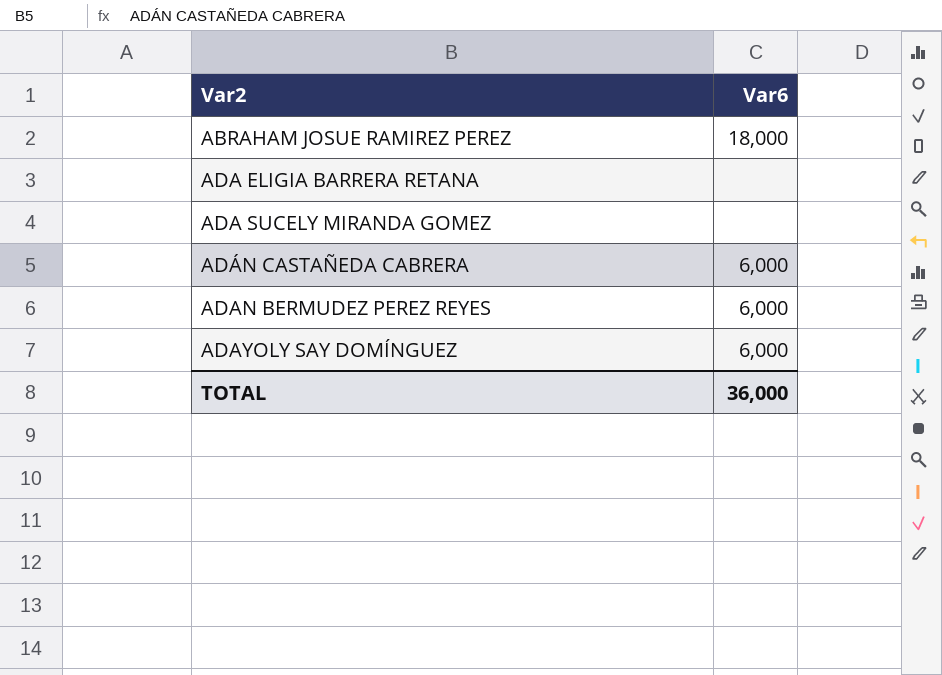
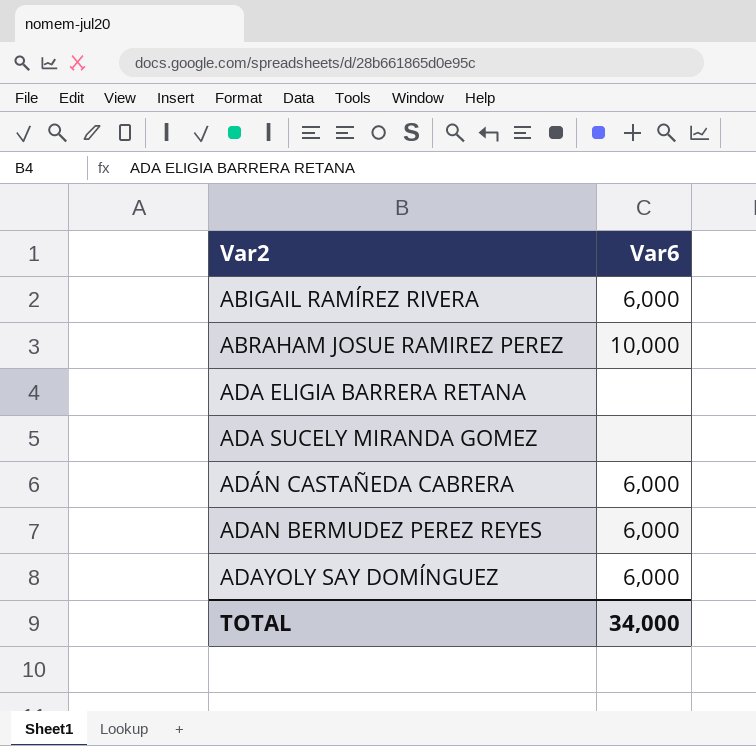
row ABIGAIL RAMÍREZ RIVERA: none -> 6,000
ABRAHAM JOSUE RAMIREZ PEREZ | Var6: 18,000 -> 10,000
TOTAL | Var6: 36,000 -> 34,000

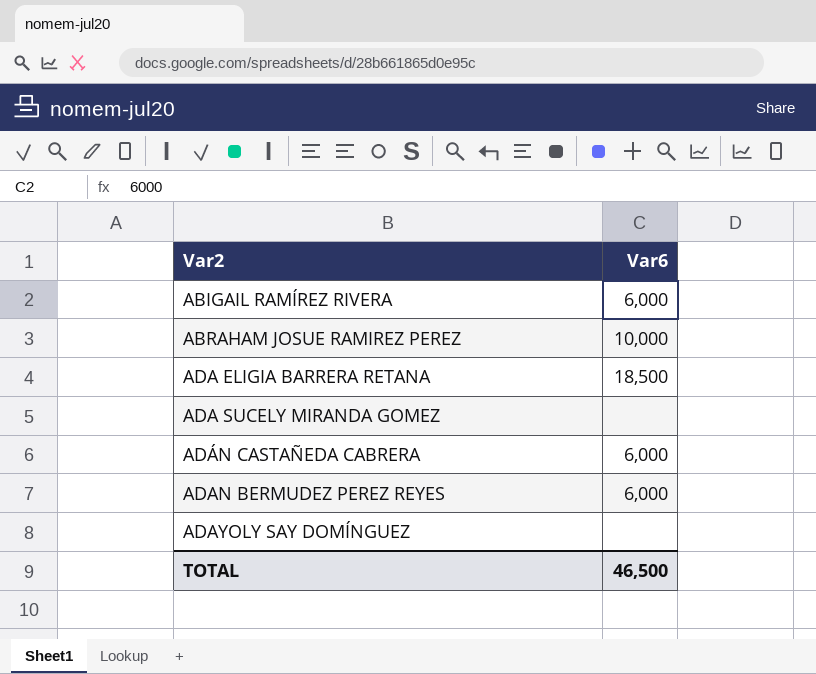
ADA ELIGIA BARRERA RETANA | Var6: none -> 18,500
ADAYOLY SAY DOMÍNGUEZ | Var6: 6,000 -> none
TOTAL | Var6: 34,000 -> 46,500

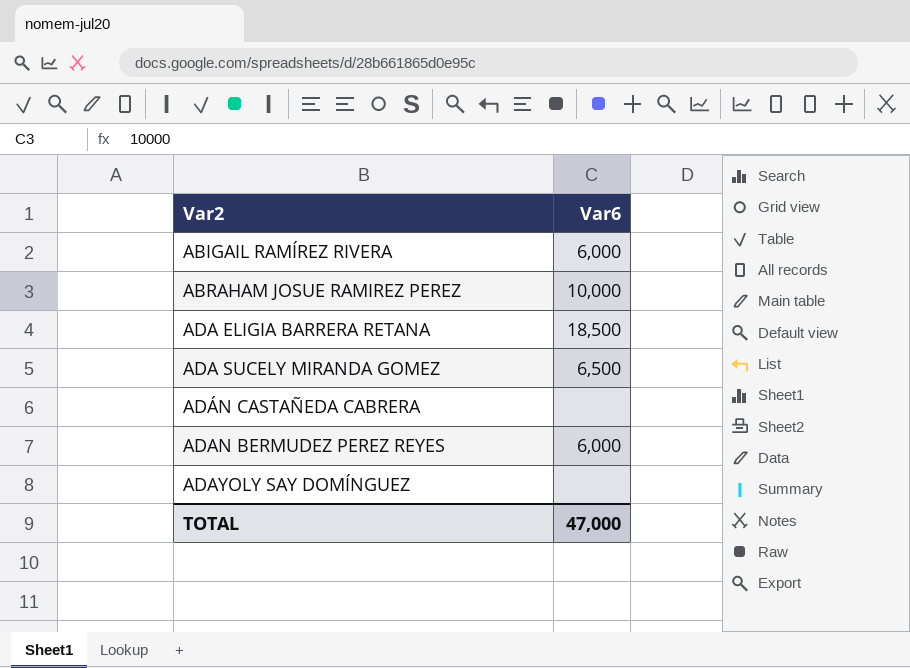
ADA SUCELY MIRANDA GOMEZ | Var6: none -> 6,500
ADÁN CASTAÑEDA CABRERA | Var6: 6,000 -> none
TOTAL | Var6: 46,500 -> 47,000

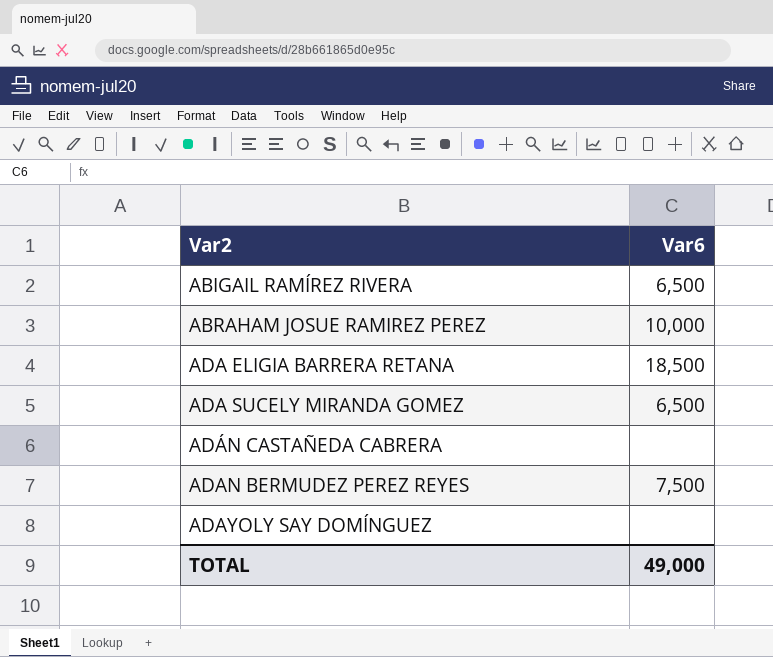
ABIGAIL RAMÍREZ RIVERA | Var6: 6,000 -> 6,500
ADAN BERMUDEZ PEREZ REYES | Var6: 6,000 -> 7,500
TOTAL | Var6: 47,000 -> 49,000

